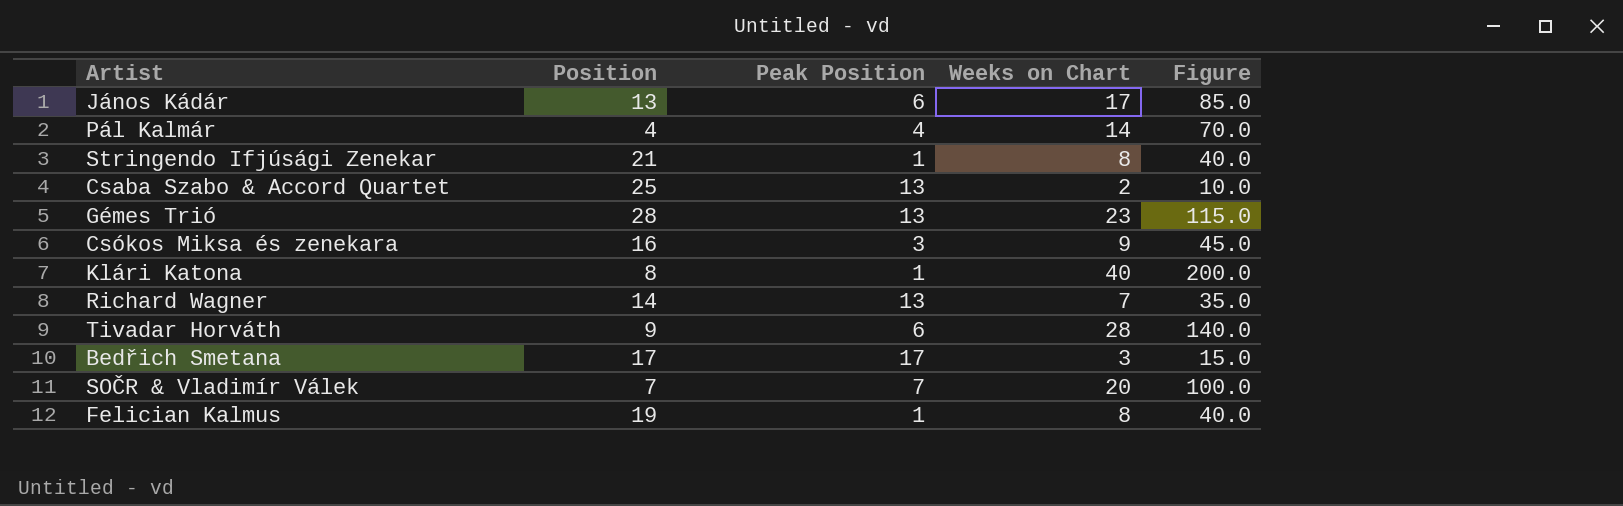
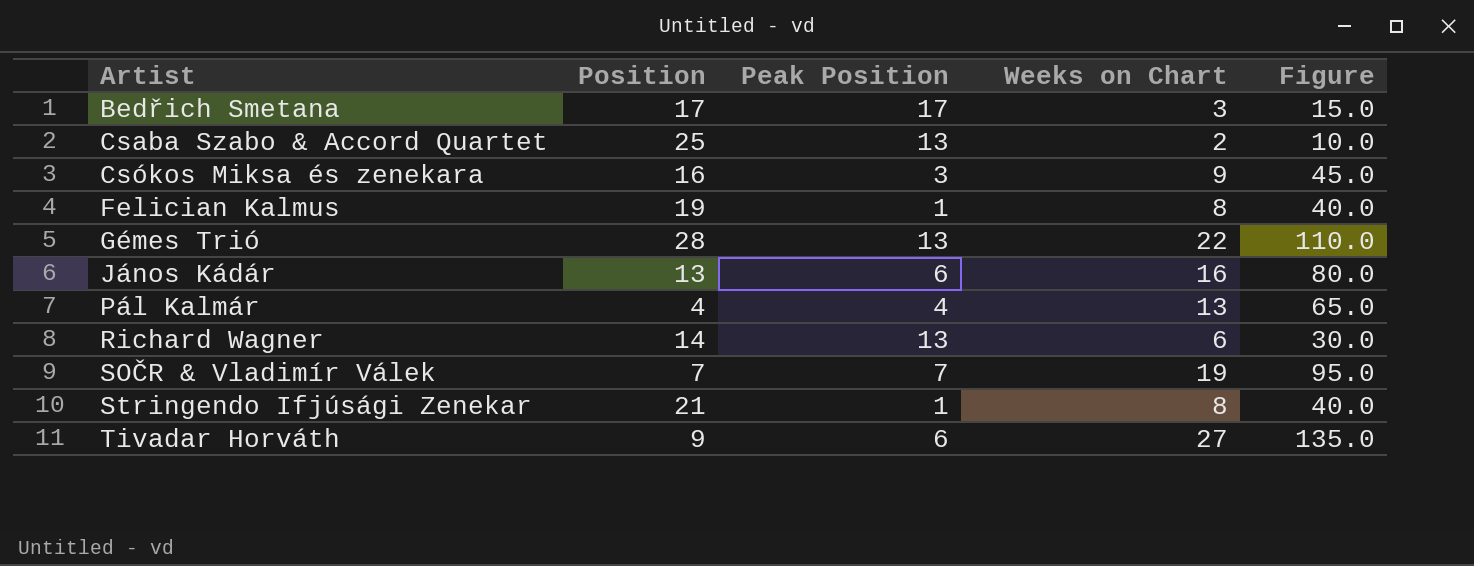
row order: none -> Artist ascending
row Klári Katona: 8 | 1 | 40 | 200.0 -> none
Gémes Trió | Weeks on Chart: 23 -> 22
Gémes Trió | Figure: 115.0 -> 110.0
János Kádár | Weeks on Chart: 17 -> 16
János Kádár | Figure: 85.0 -> 80.0
Pál Kalmár | Weeks on Chart: 14 -> 13
Pál Kalmár | Figure: 70.0 -> 65.0
Richard Wagner | Weeks on Chart: 7 -> 6
Richard Wagner | Figure: 35.0 -> 30.0
SOČR & Vladimír Válek | Weeks on Chart: 20 -> 19
SOČR & Vladimír Válek | Figure: 100.0 -> 95.0
Tivadar Horváth | Weeks on Chart: 28 -> 27
Tivadar Horváth | Figure: 140.0 -> 135.0

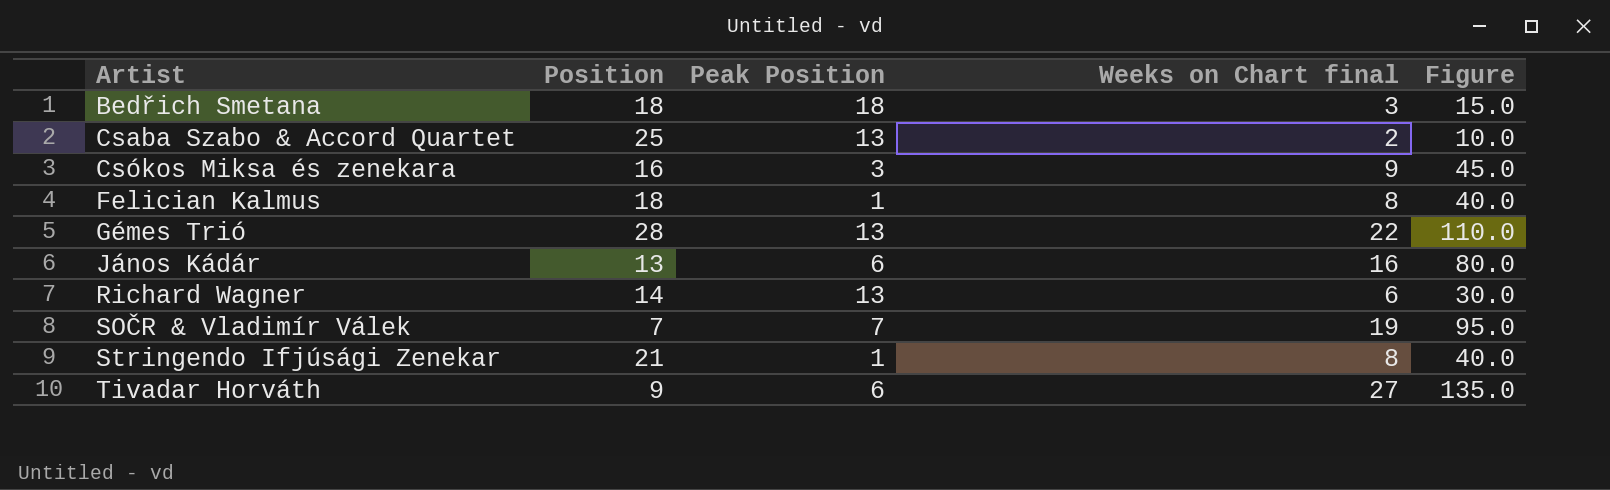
column name: Weeks on Chart -> Weeks on Chart final
row Pál Kalmár: 4 | 4 | 13 | 65.0 -> none
Bedřich Smetana | Position: 17 -> 18
Bedřich Smetana | Peak Position: 17 -> 18
Felician Kalmus | Position: 19 -> 18

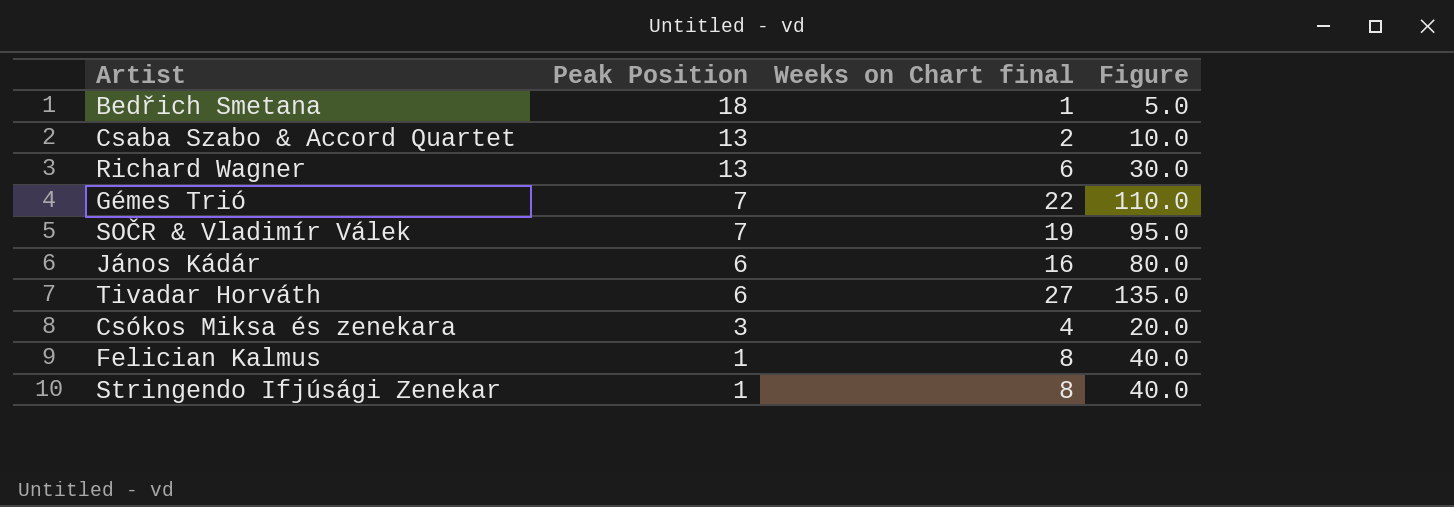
row order: Artist ascending -> Peak Position descending
column Position | position: 2 -> none
Bedřich Smetana | Weeks on Chart final: 3 -> 1
Bedřich Smetana | Figure: 15.0 -> 5.0
Gémes Trió | Peak Position: 13 -> 7
Csókos Miksa és zenekara | Weeks on Chart final: 9 -> 4
Csókos Miksa és zenekara | Figure: 45.0 -> 20.0

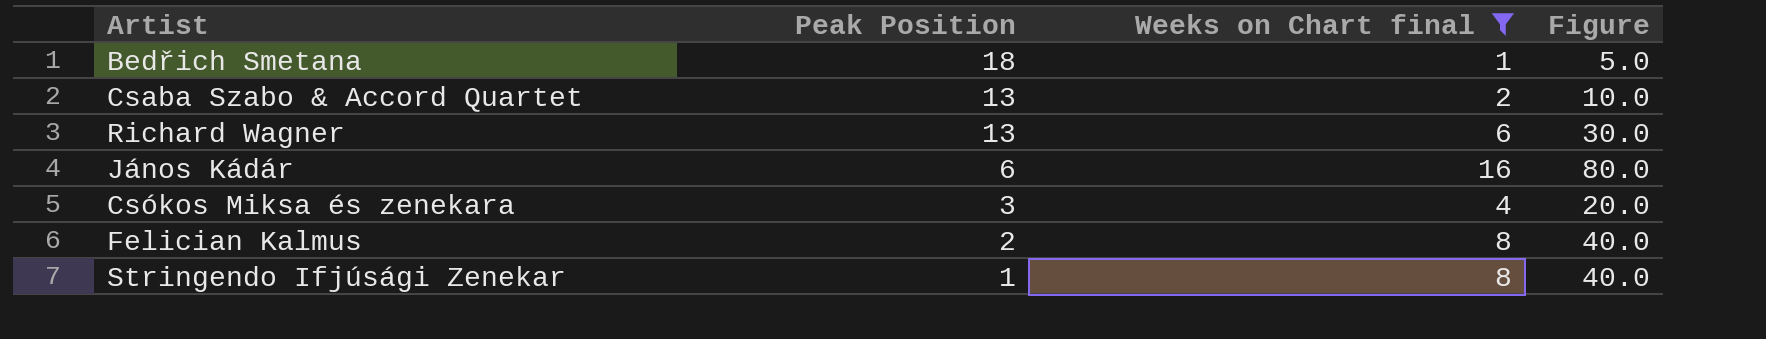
filter: none -> Weeks on Chart final <= 16
Felician Kalmus | Peak Position: 1 -> 2

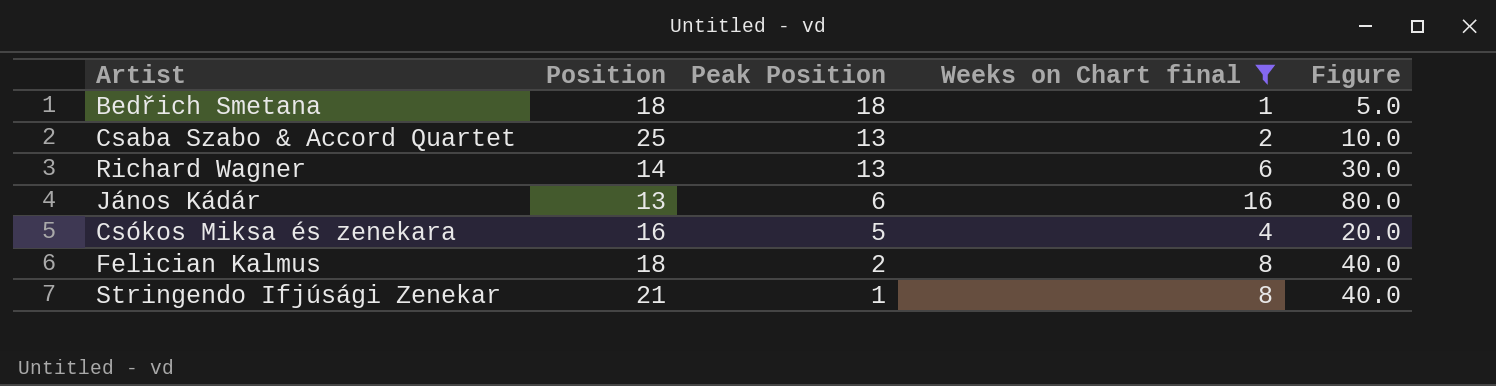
column Position | position: none -> 2
Csókos Miksa és zenekara | Peak Position: 3 -> 5

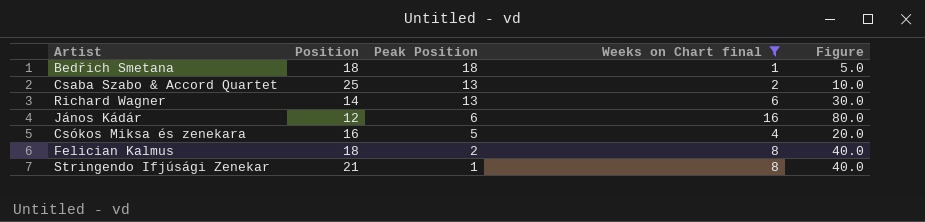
János Kádár | Position: 13 -> 12

